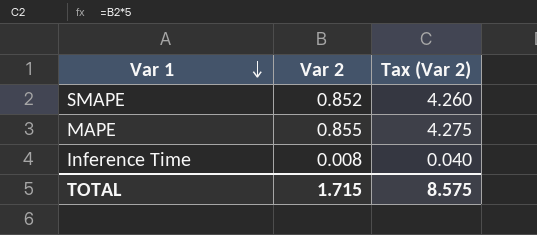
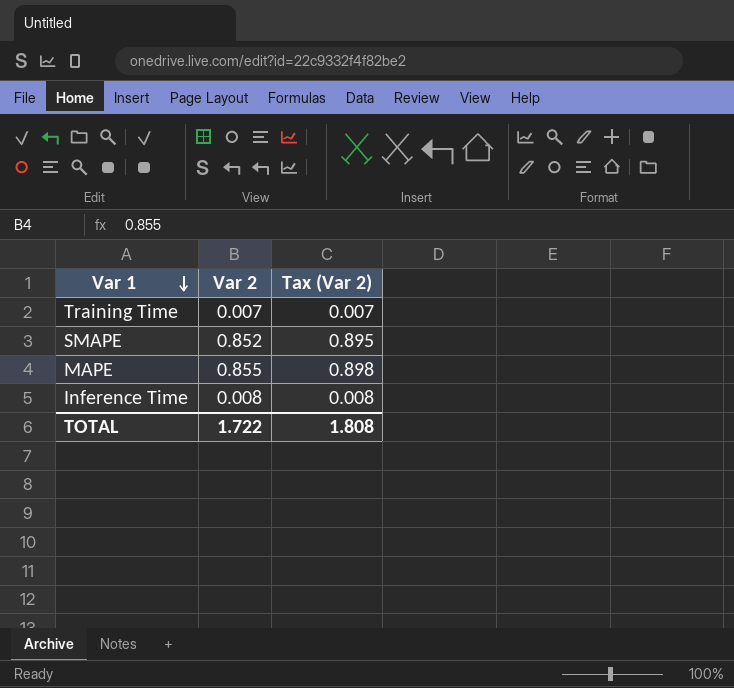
column Tax (Var 2) | formula: [Var 2] * 5 -> [Var 2] * 1.05
row Training Time: none -> 0.007 | 0.007
TOTAL | Var 2: 1.715 -> 1.722
TOTAL | Tax (Var 2): 8.575 -> 1.808

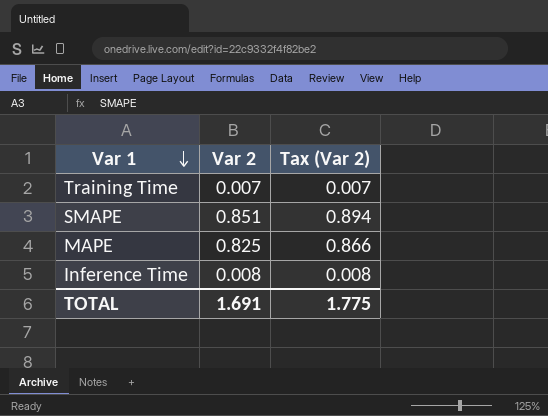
SMAPE | Var 2: 0.852 -> 0.851
SMAPE | Tax (Var 2): 0.895 -> 0.894
MAPE | Var 2: 0.855 -> 0.825
MAPE | Tax (Var 2): 0.898 -> 0.866
TOTAL | Var 2: 1.722 -> 1.691
TOTAL | Tax (Var 2): 1.808 -> 1.775

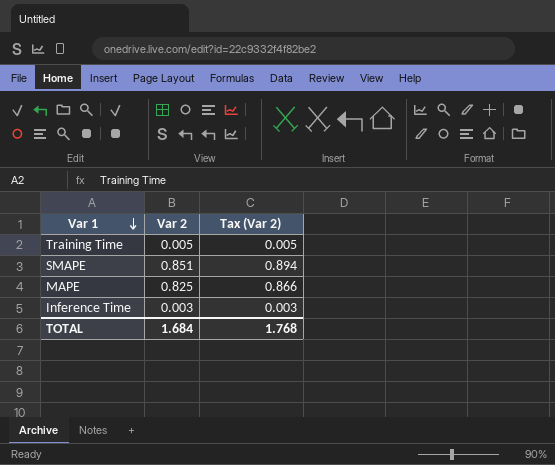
Training Time | Var 2: 0.007 -> 0.005
Training Time | Tax (Var 2): 0.007 -> 0.005
Inference Time | Var 2: 0.008 -> 0.003
Inference Time | Tax (Var 2): 0.008 -> 0.003
TOTAL | Var 2: 1.691 -> 1.684
TOTAL | Tax (Var 2): 1.775 -> 1.768

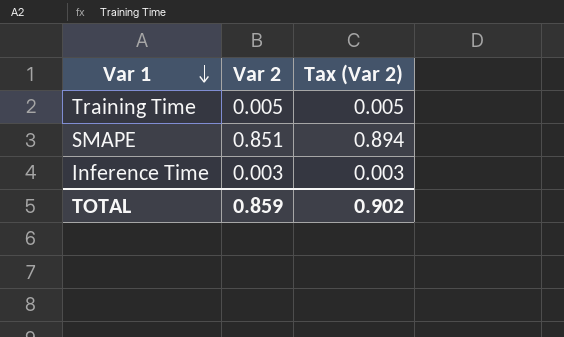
row MAPE: 0.825 | 0.866 -> none
TOTAL | Var 2: 1.684 -> 0.859
TOTAL | Tax (Var 2): 1.768 -> 0.902

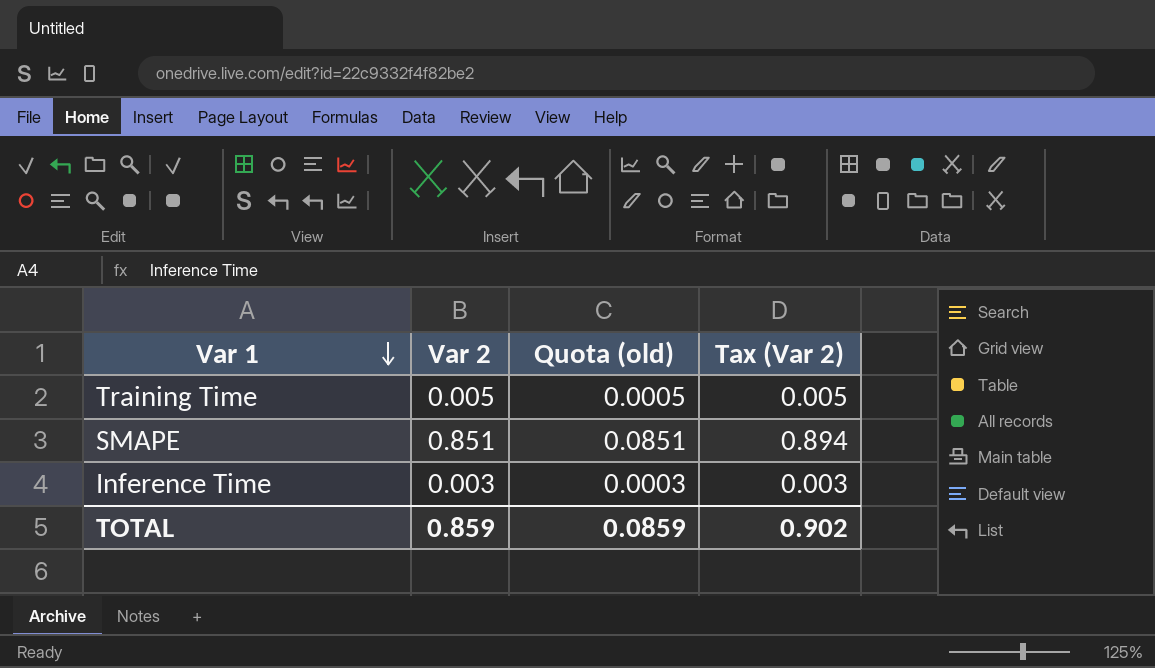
column Quota (old) | formula: none -> [Var 2] * 0.1

